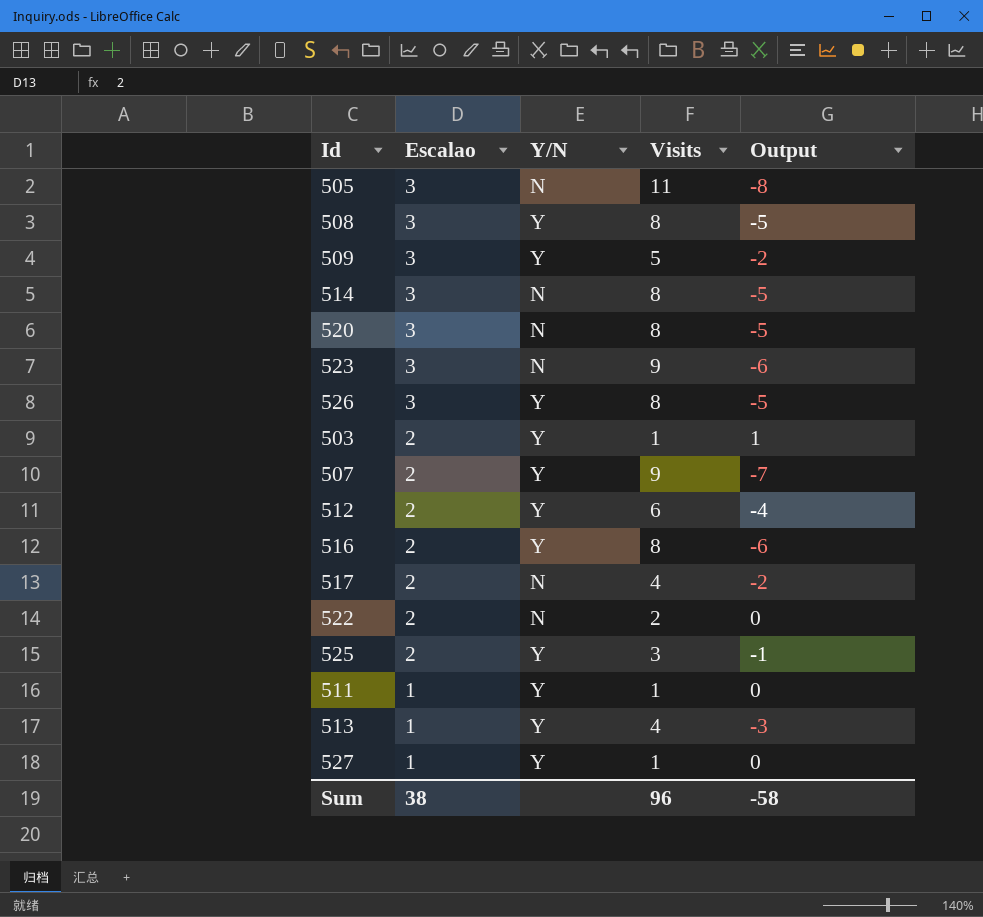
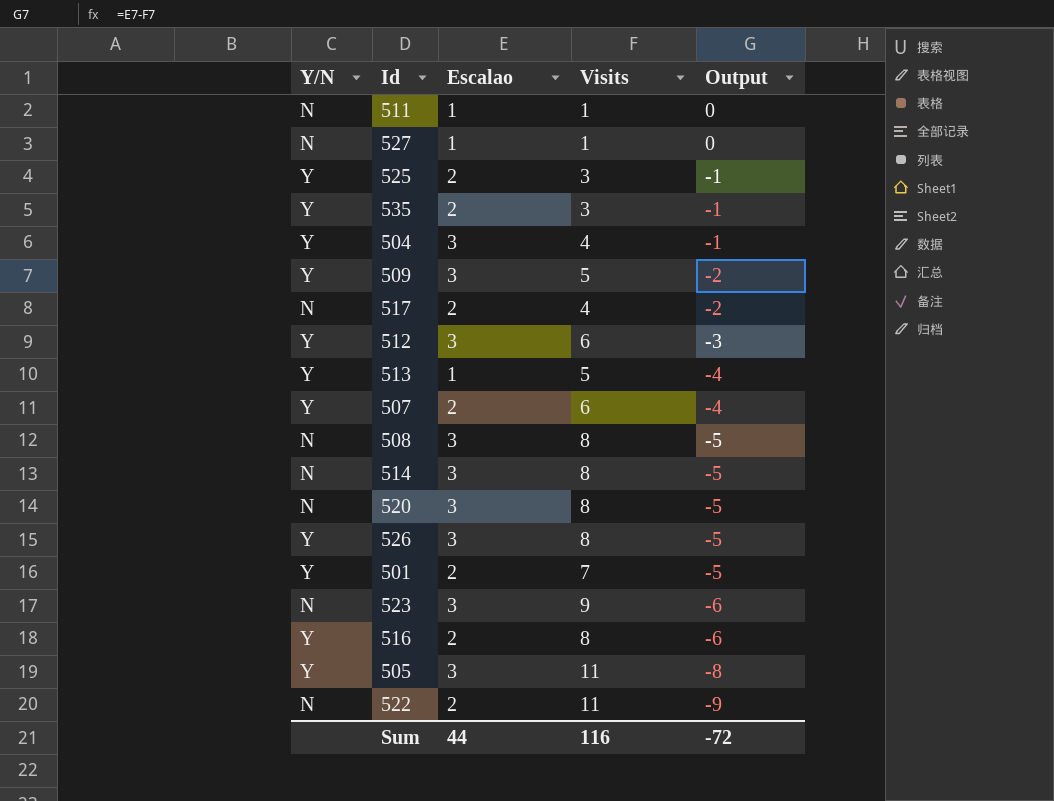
row order: Escalao descending -> Output descending
column Y/N | position: 3 -> 1
row 503: 2 | Y | 1 | 1 -> none
511 | Y/N: Y -> N
527 | Y/N: Y -> N
row 535: none -> Y | 2 | 3 | -1
row 504: none -> Y | 3 | 4 | -1
512 | Escalao: 2 -> 3
512 | Output: -4 -> -3
513 | Visits: 4 -> 5
513 | Output: -3 -> -4
507 | Visits: 9 -> 6
507 | Output: -7 -> -4
508 | Y/N: Y -> N
row 501: none -> Y | 2 | 7 | -5
505 | Y/N: N -> Y
522 | Visits: 2 -> 11
522 | Output: 0 -> -9
Sum | Escalao: 38 -> 44
Sum | Visits: 96 -> 116
Sum | Output: -58 -> -72

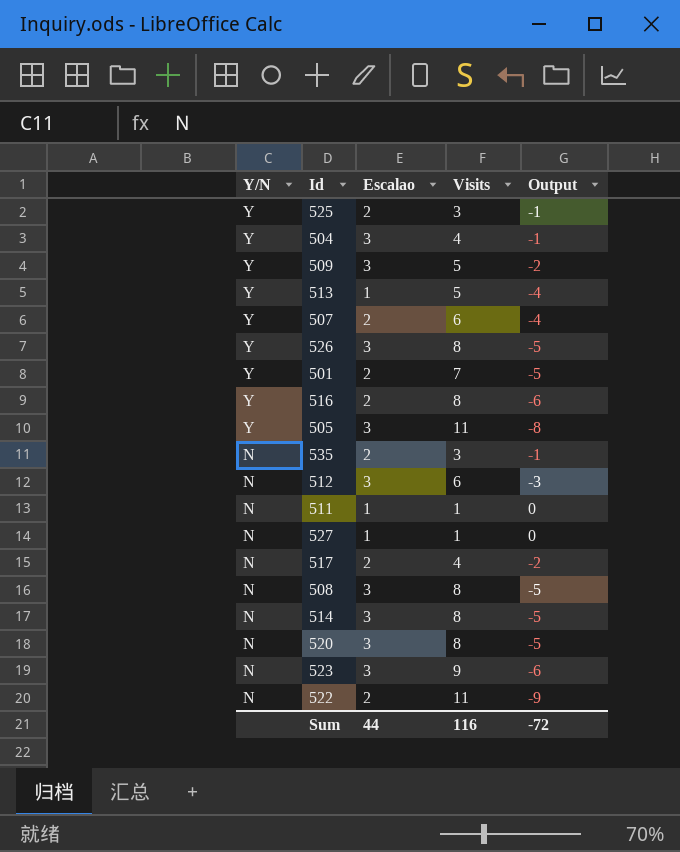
row order: Output descending -> Y/N descending
535 | Y/N: Y -> N
512 | Y/N: Y -> N

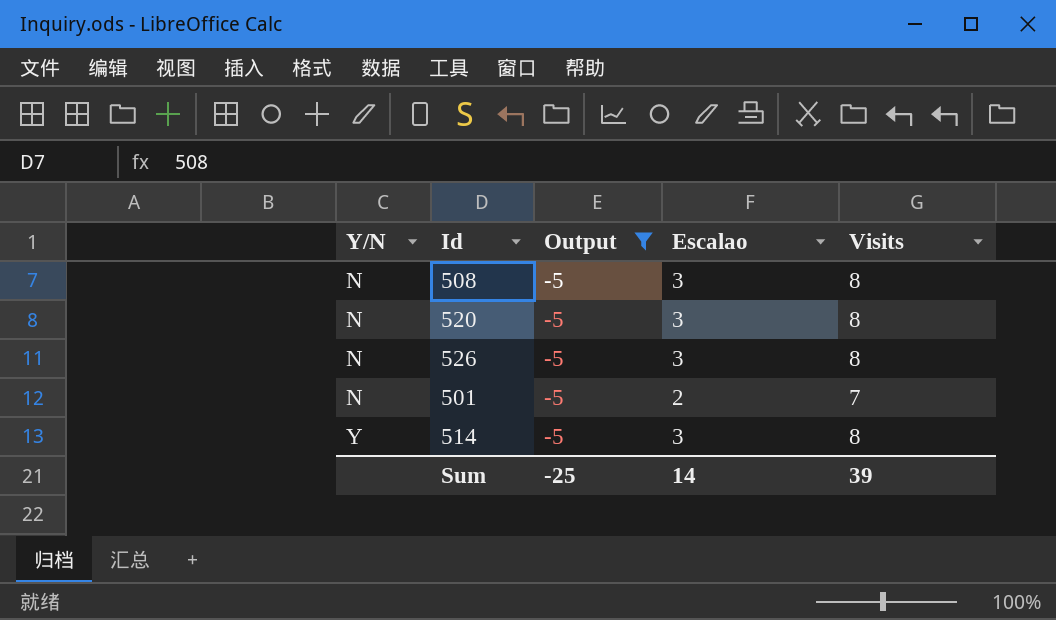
filter: none -> Output = -5
row order: Y/N descending -> Y/N ascending
column Output | position: 5 -> 3
526 | Y/N: Y -> N
501 | Y/N: Y -> N
514 | Y/N: N -> Y
Sum | Output: -72 -> -25
Sum | Escalao: 44 -> 14
Sum | Visits: 116 -> 39

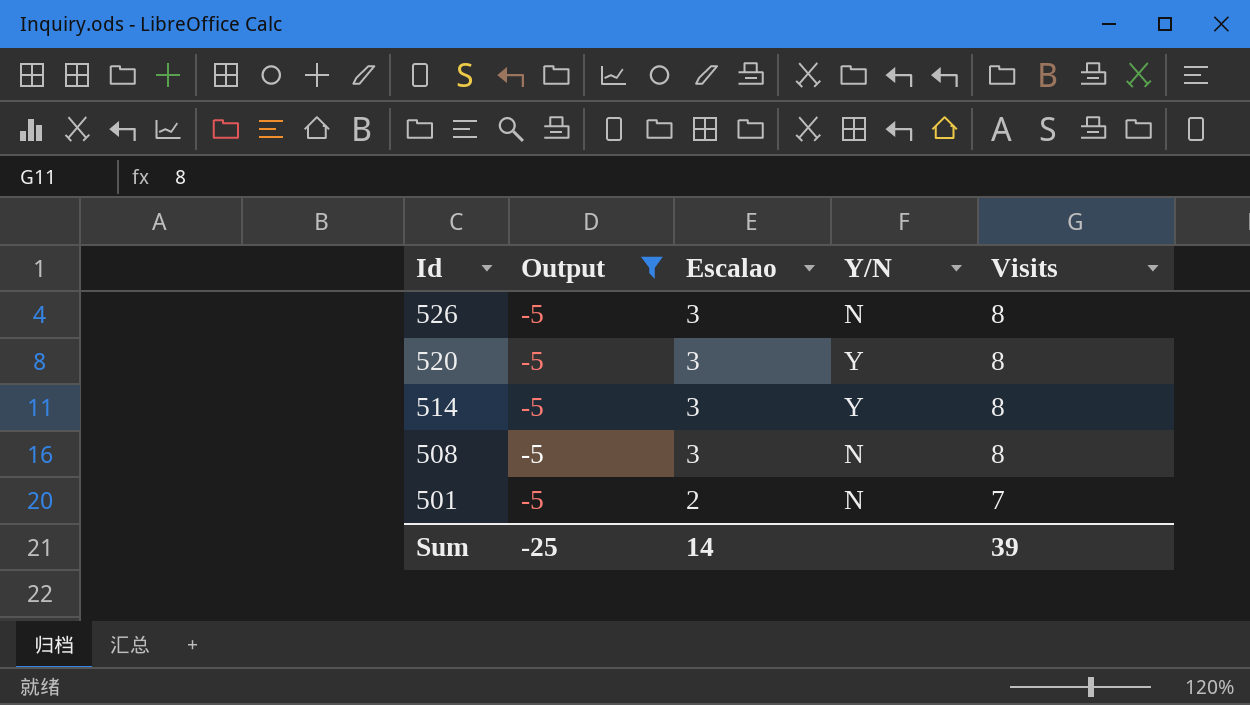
row order: Y/N ascending -> Id descending
column Y/N | position: 1 -> 4
520 | Y/N: N -> Y

